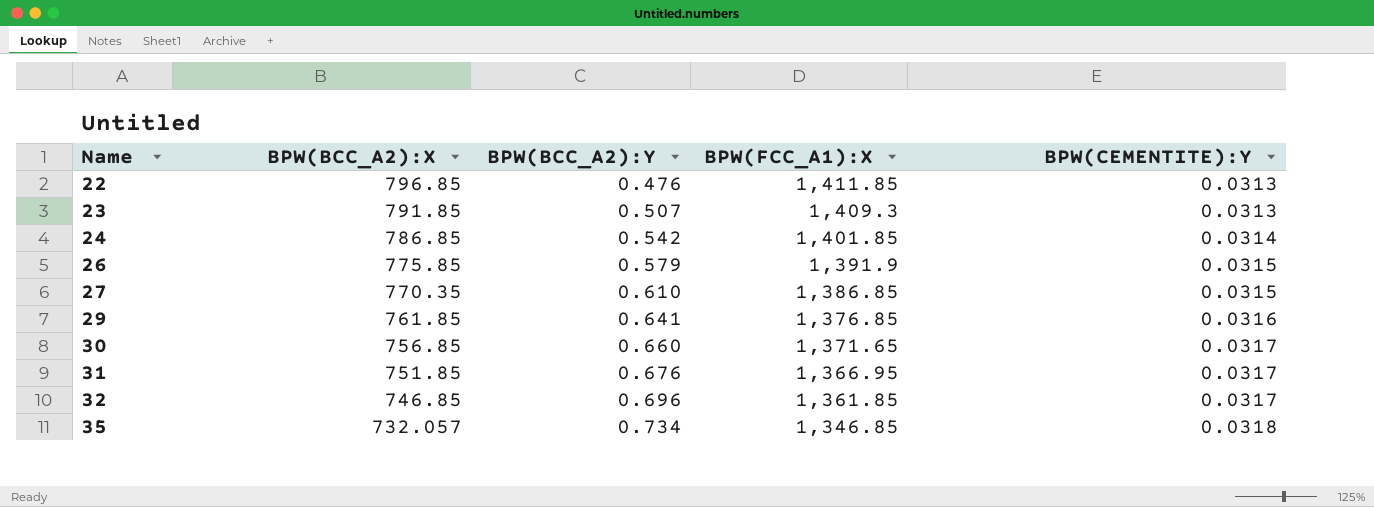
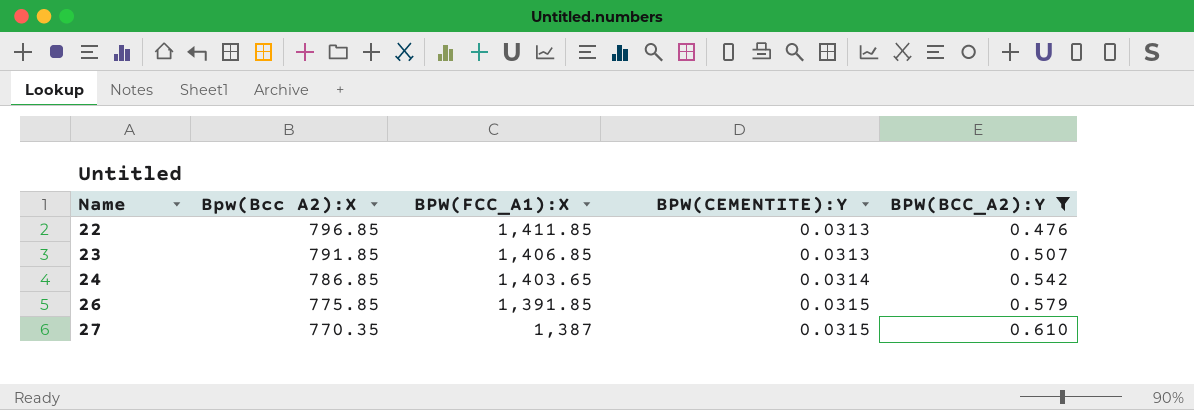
filter: none -> BPW(BCC_A2):Y <= 0.610
column name: BPW(BCC_A2):X -> Bpw(Bcc A2):X
column BPW(BCC_A2):Y | position: 3 -> 5
23 | BPW(FCC_A1):X: 1,409.3 -> 1,406.85
24 | BPW(FCC_A1):X: 1,401.85 -> 1,403.65
26 | BPW(FCC_A1):X: 1,391.9 -> 1,391.85
27 | BPW(FCC_A1):X: 1,386.85 -> 1,387

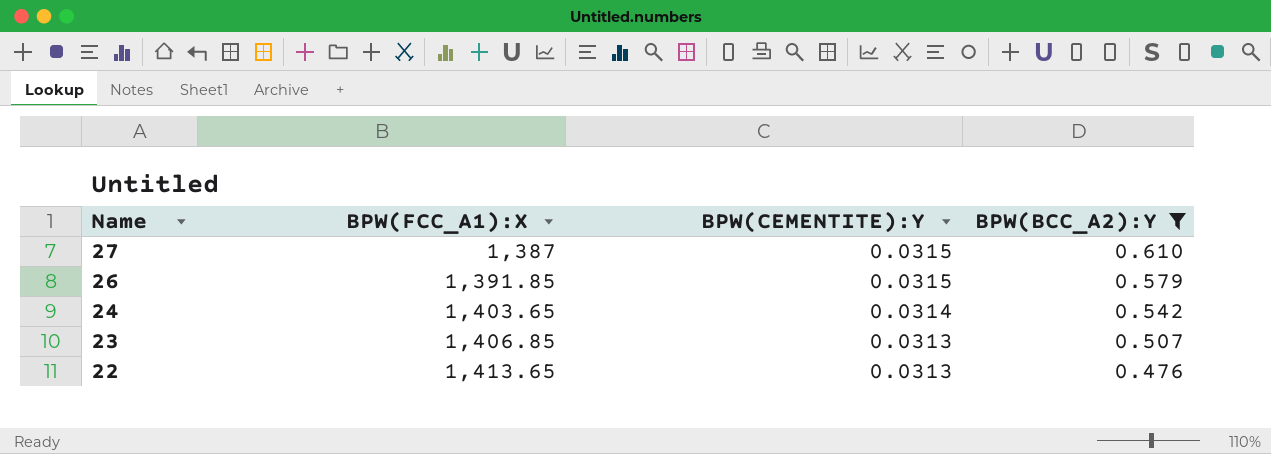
row order: Name ascending -> Name descending
column Bpw(Bcc A2):X | position: 2 -> none
22 | BPW(FCC_A1):X: 1,411.85 -> 1,413.65

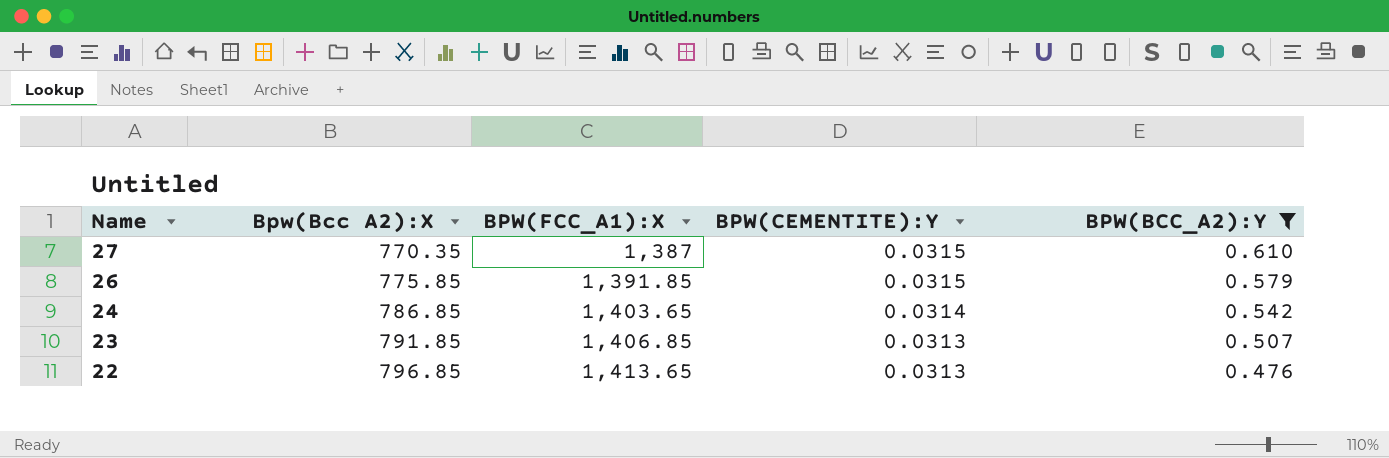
column Bpw(Bcc A2):X | position: none -> 2

